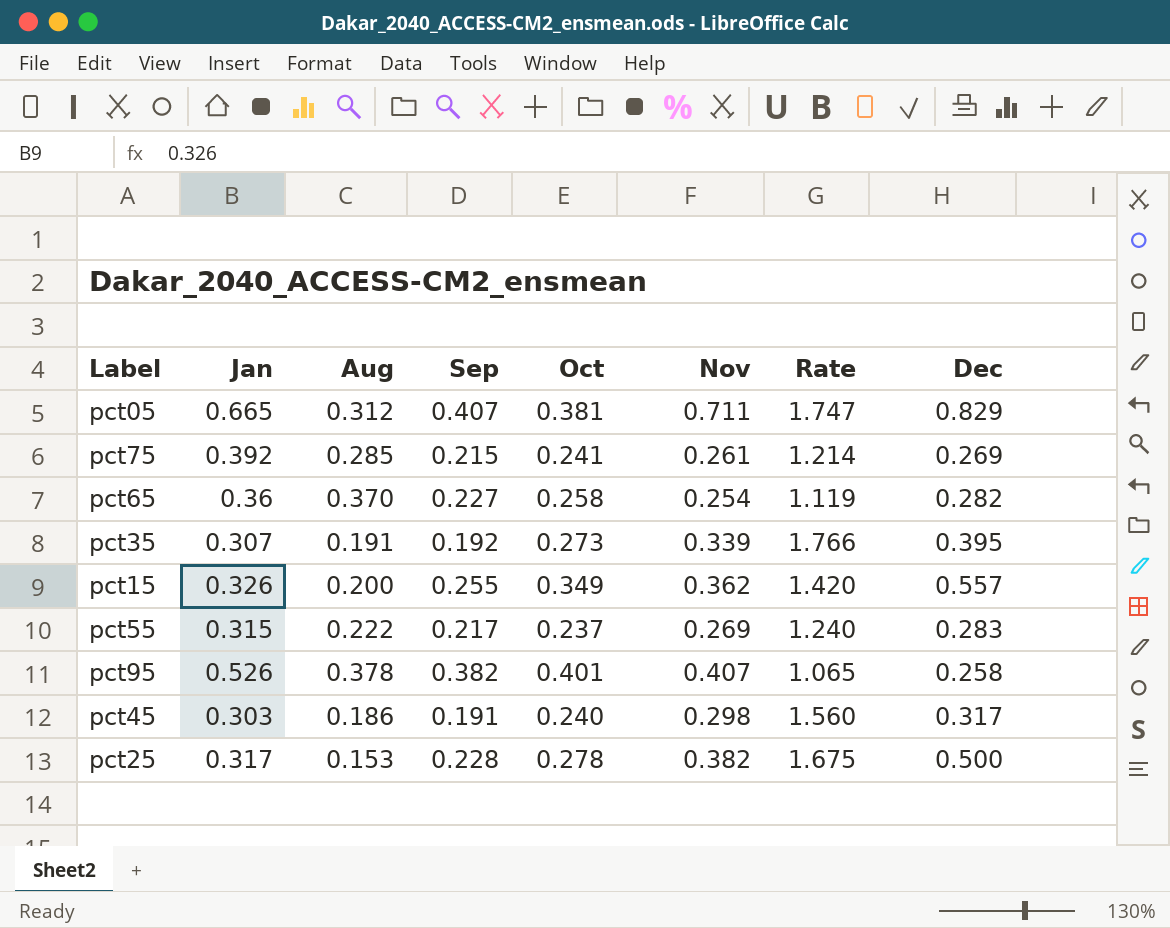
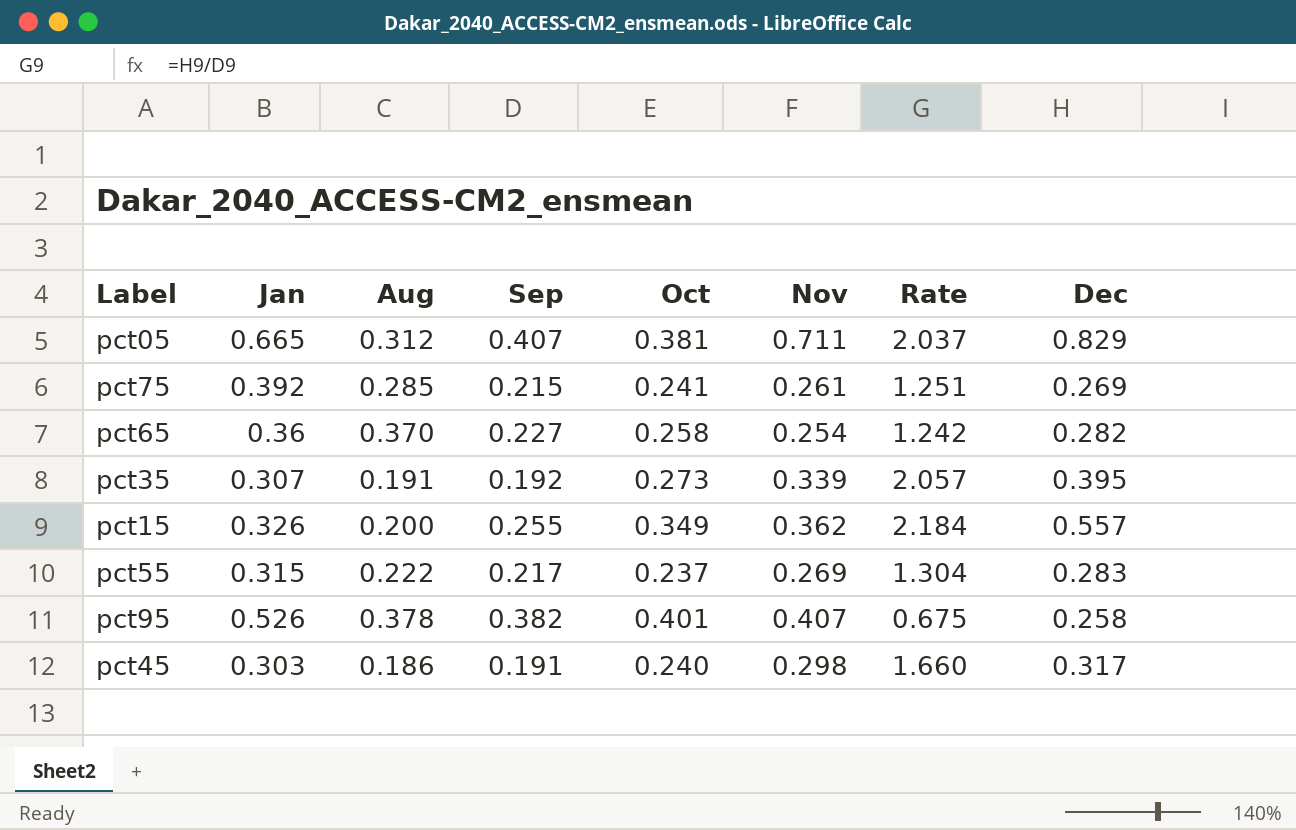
column Rate | formula: [Nov] / [Sep] -> [Dec] / [Sep]
row pct25: 0.317 | 0.153 | 0.228 | 0.278 | 0.382 | 1.675 | 0.500 -> none

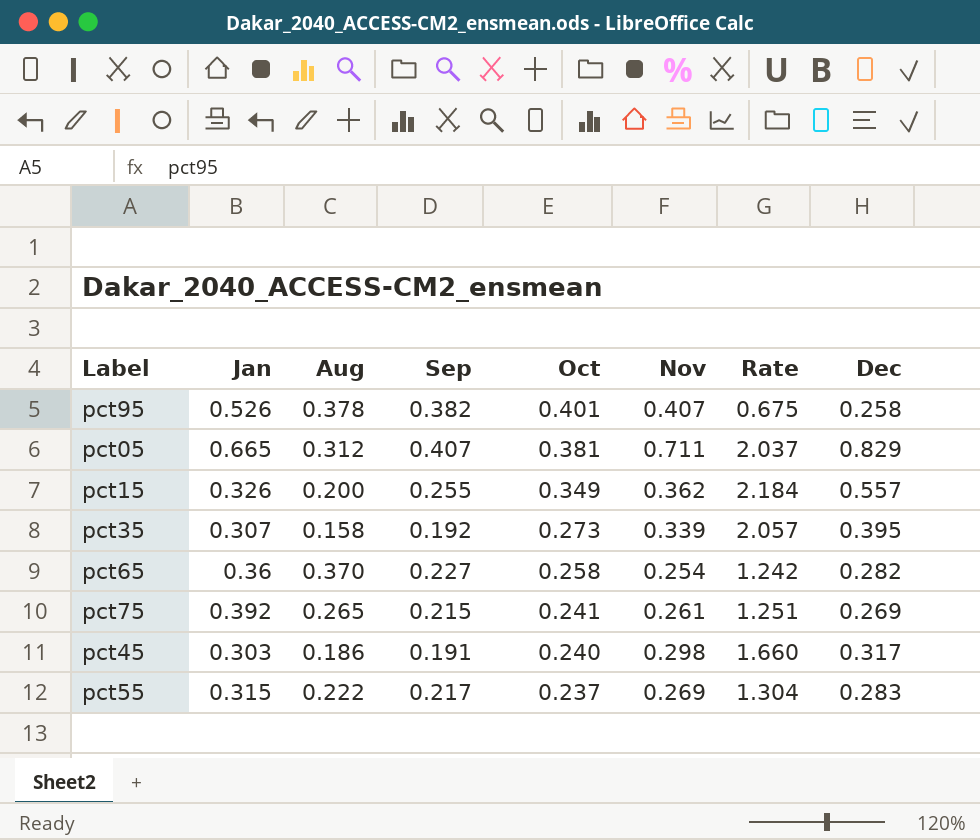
row order: none -> Oct descending
pct35 | Aug: 0.191 -> 0.158
pct75 | Aug: 0.285 -> 0.265

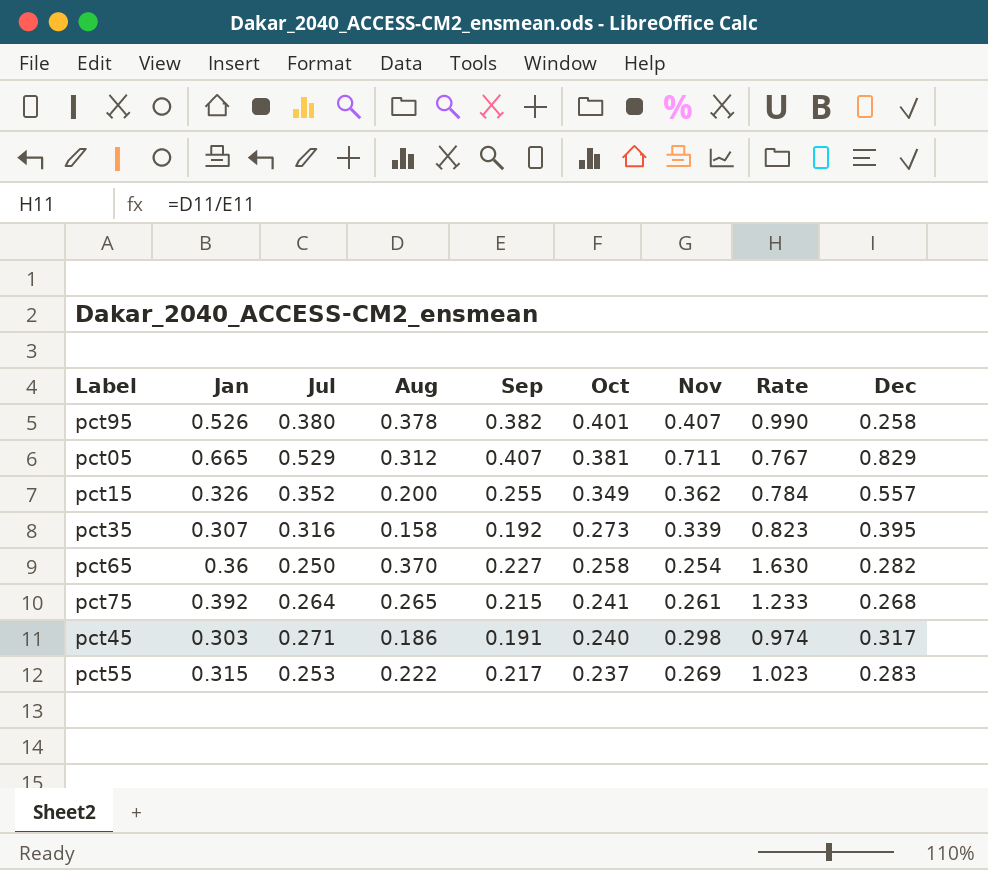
column Jul | position: none -> 3
column Rate | formula: [Dec] / [Sep] -> [Aug] / [Sep]
pct75 | Dec: 0.269 -> 0.268

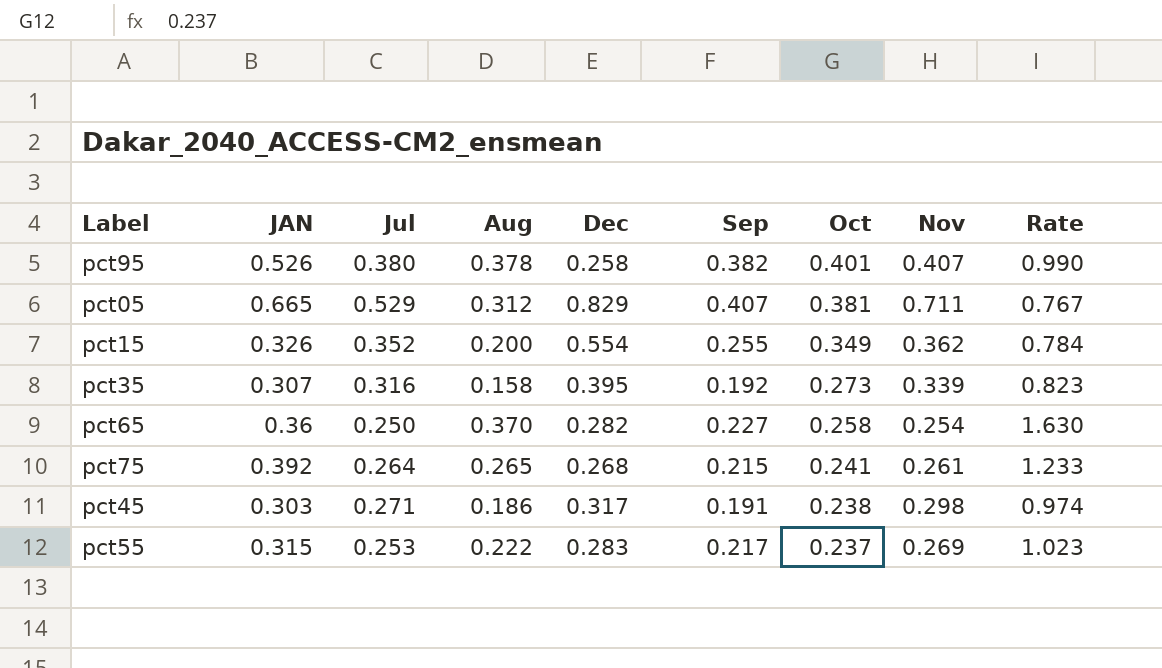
column name: Jan -> JAN
column Dec | position: 9 -> 5
pct15 | Dec: 0.557 -> 0.554
pct45 | Oct: 0.240 -> 0.238

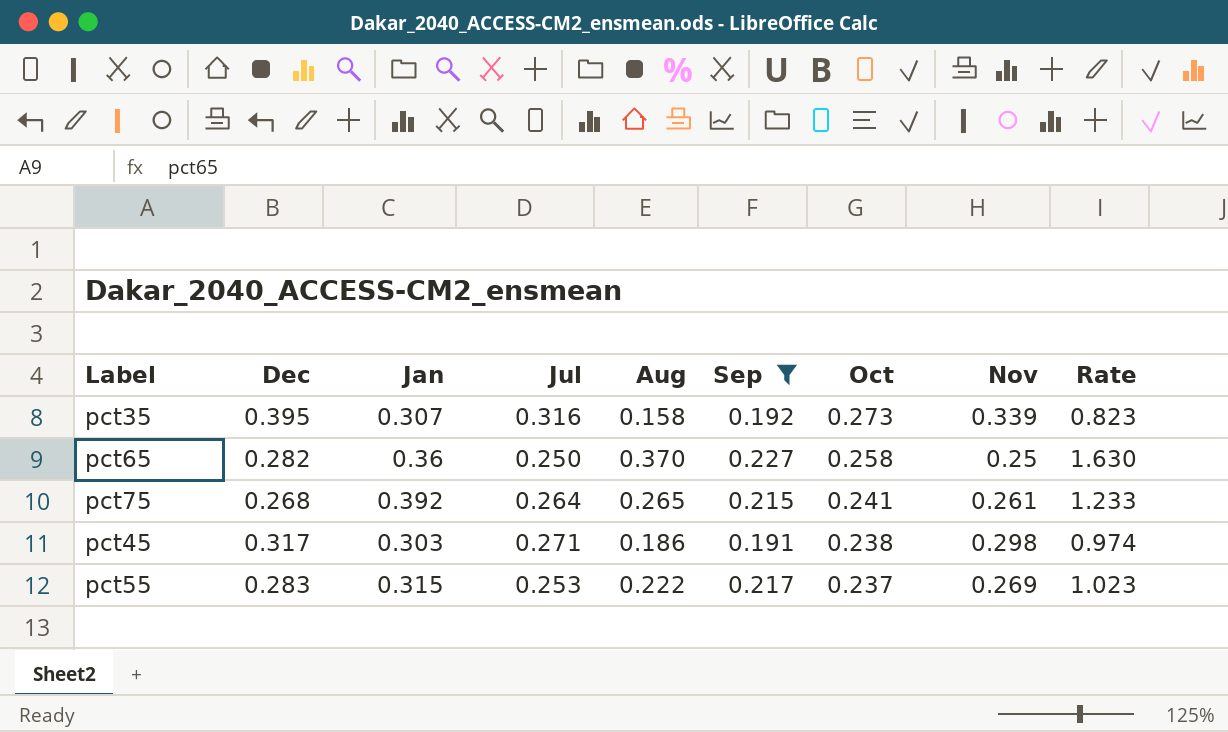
filter: none -> Sep <= 0.227
column Dec | position: 5 -> 2
column name: JAN -> Jan
pct65 | Nov: 0.254 -> 0.25

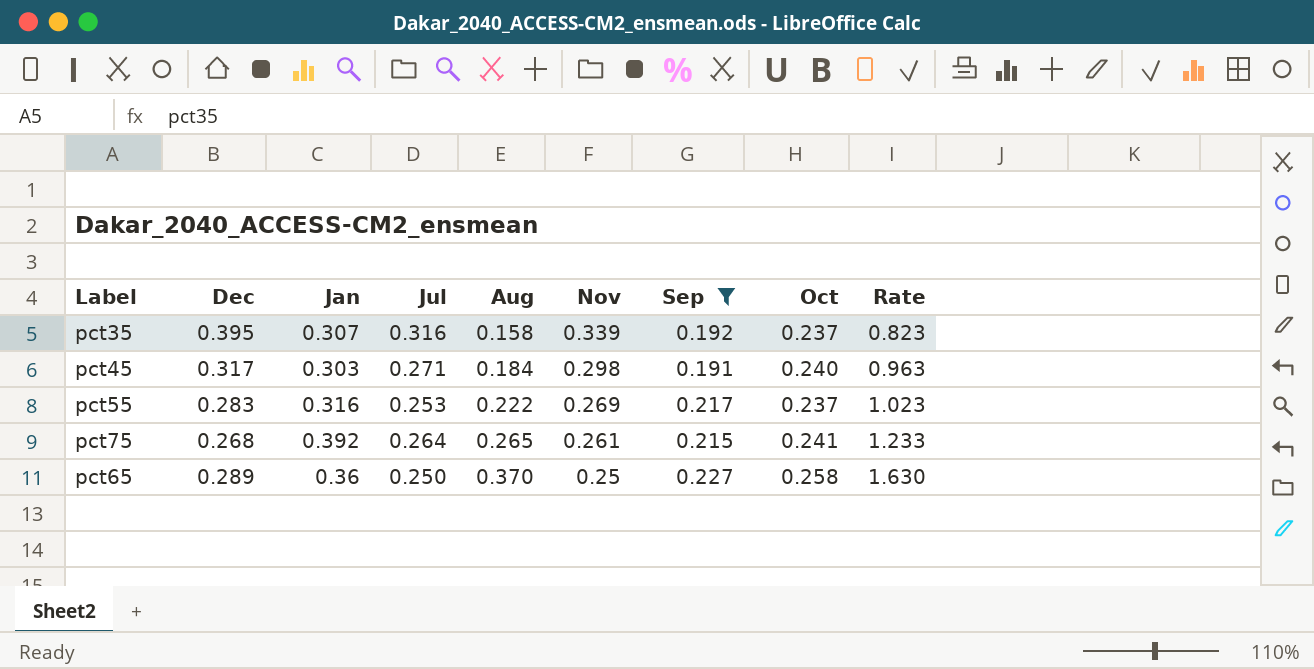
row order: Oct descending -> Aug ascending
column Nov | position: 8 -> 6
pct35 | Oct: 0.273 -> 0.237
pct45 | Aug: 0.186 -> 0.184
pct45 | Oct: 0.238 -> 0.240
pct45 | Rate: 0.974 -> 0.963
pct55 | Jan: 0.315 -> 0.316
pct65 | Dec: 0.282 -> 0.289

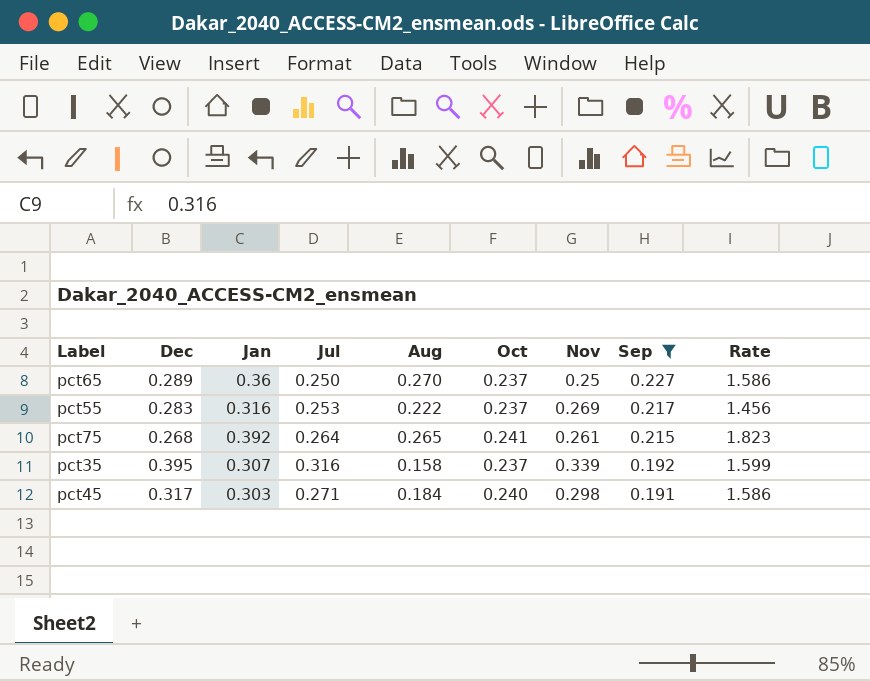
row order: Aug ascending -> Sep descending
column Oct | position: 8 -> 6
column Rate | formula: [Aug] / [Sep] -> [Jan] / [Sep]
pct65 | Aug: 0.370 -> 0.270
pct65 | Oct: 0.258 -> 0.237

